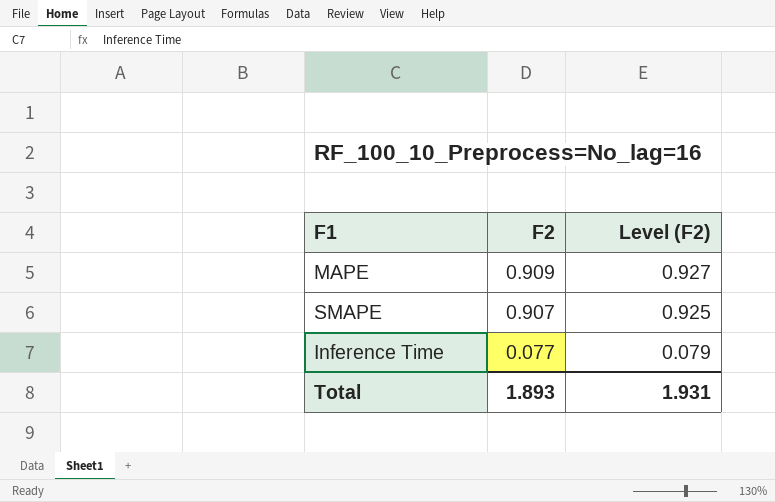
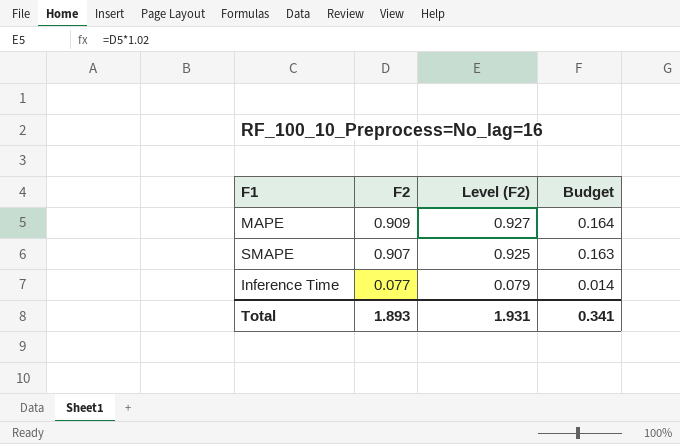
column Budget | formula: none -> [F2] * 0.18

